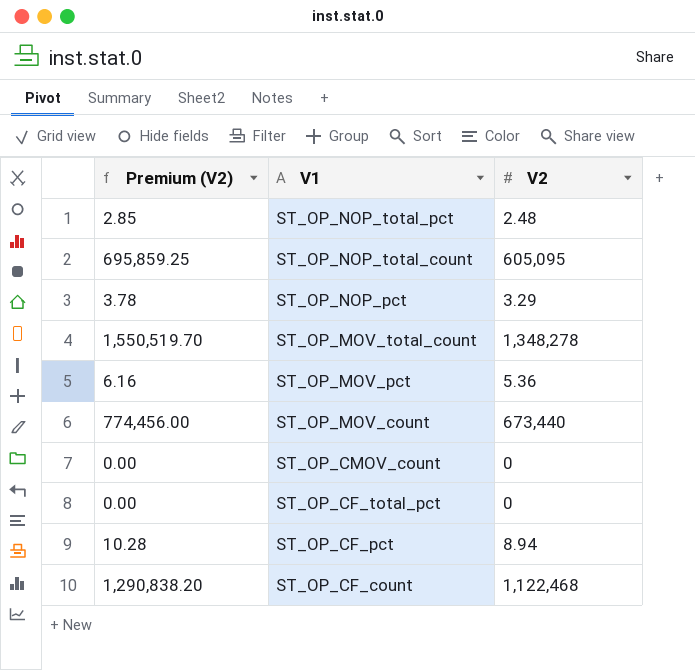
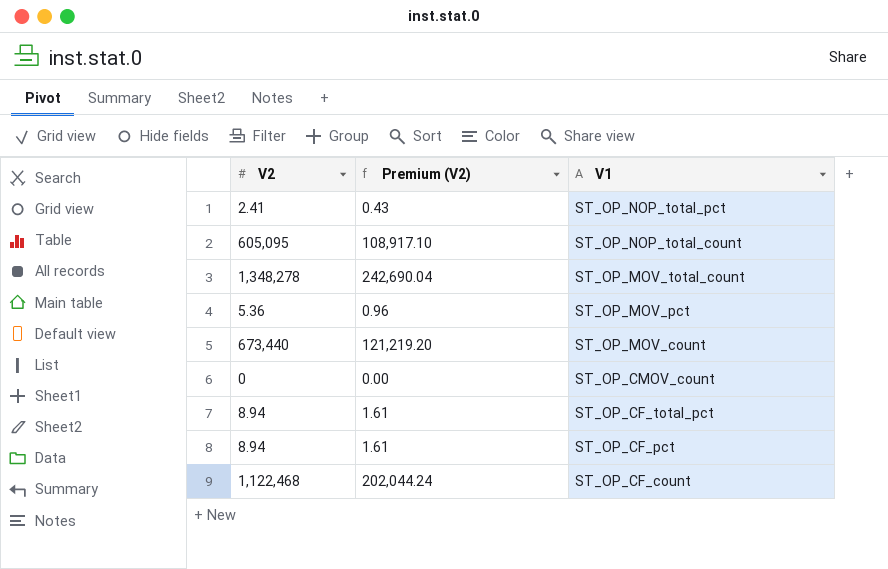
column V2 | position: 3 -> 1
column Premium (V2) | formula: [V2] * 1.15 -> [V2] * 0.18
row ST_OP_NOP_pct: 3.78 | 3.29 -> none
ST_OP_NOP_total_pct | V2: 2.48 -> 2.41
ST_OP_CF_total_pct | V2: 0 -> 8.94

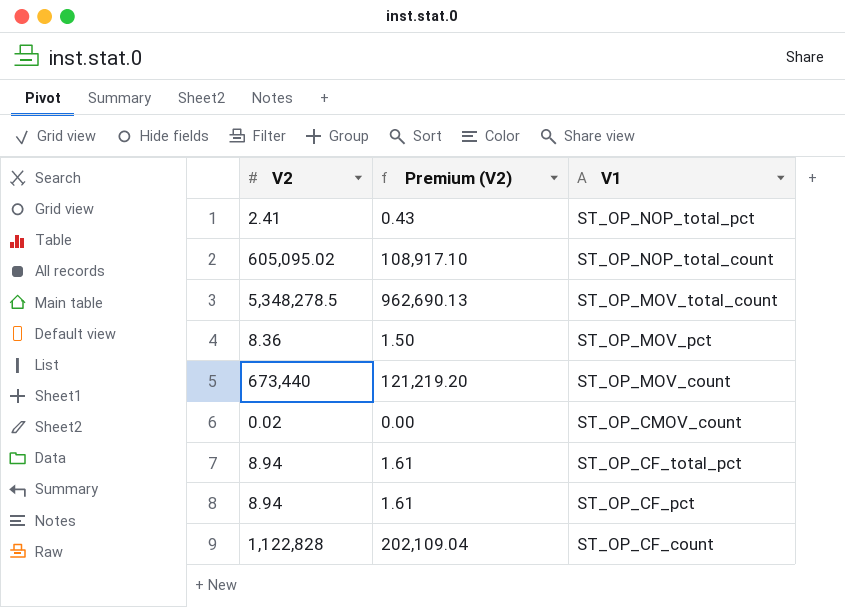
ST_OP_NOP_total_count | V2: 605,095 -> 605,095.02
ST_OP_MOV_total_count | V2: 1,348,278 -> 5,348,278.5
ST_OP_MOV_total_count | Premium (V2): 242,690.04 -> 962,690.13
ST_OP_MOV_pct | V2: 5.36 -> 8.36
ST_OP_MOV_pct | Premium (V2): 0.96 -> 1.50
ST_OP_CMOV_count | V2: 0 -> 0.02
ST_OP_CF_count | V2: 1,122,468 -> 1,122,828
ST_OP_CF_count | Premium (V2): 202,044.24 -> 202,109.04

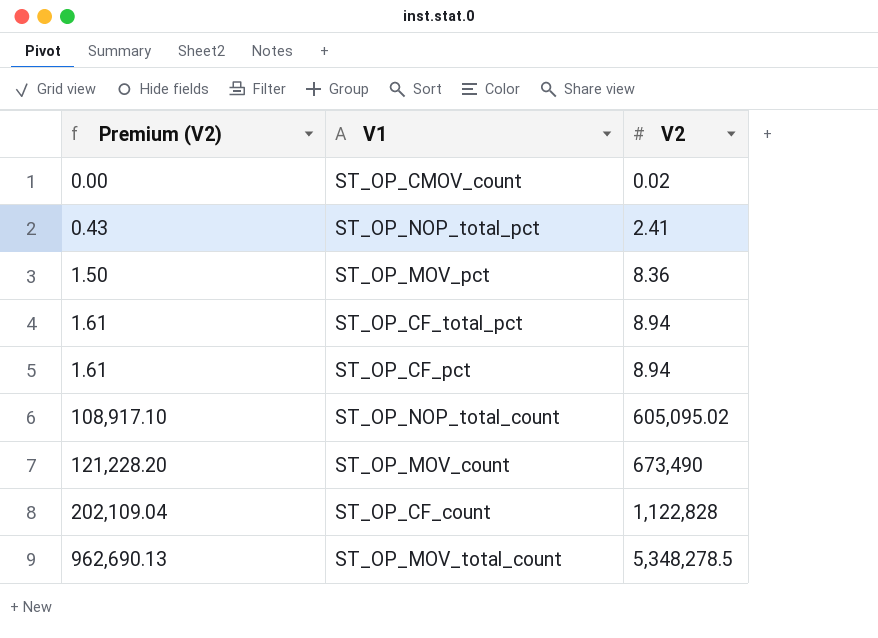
row order: V1 descending -> Premium (V2) ascending
column V2 | position: 1 -> 3
ST_OP_MOV_count | Premium (V2): 121,219.20 -> 121,228.20
ST_OP_MOV_count | V2: 673,440 -> 673,490

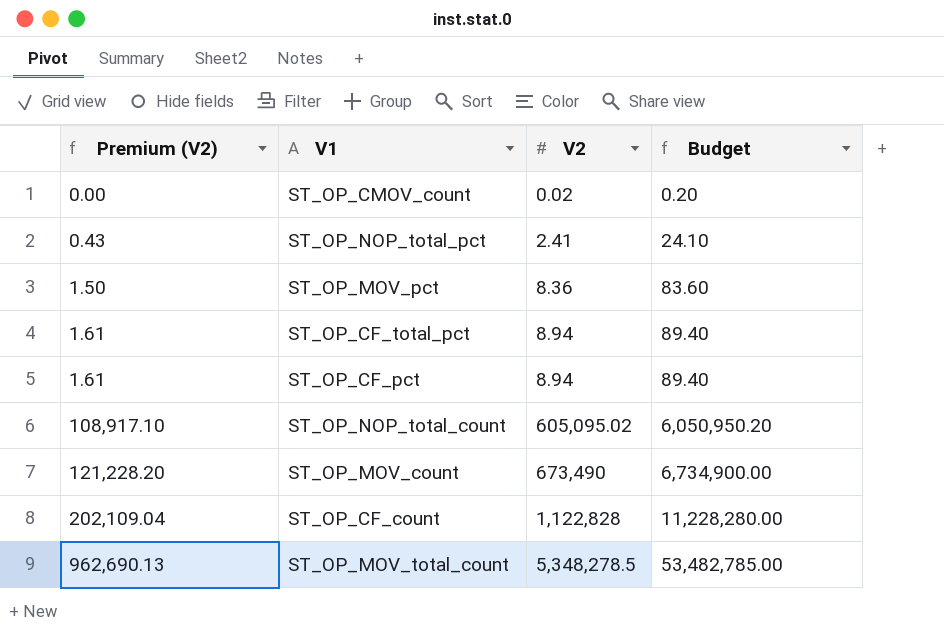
column Budget | formula: none -> [V2] * 10

